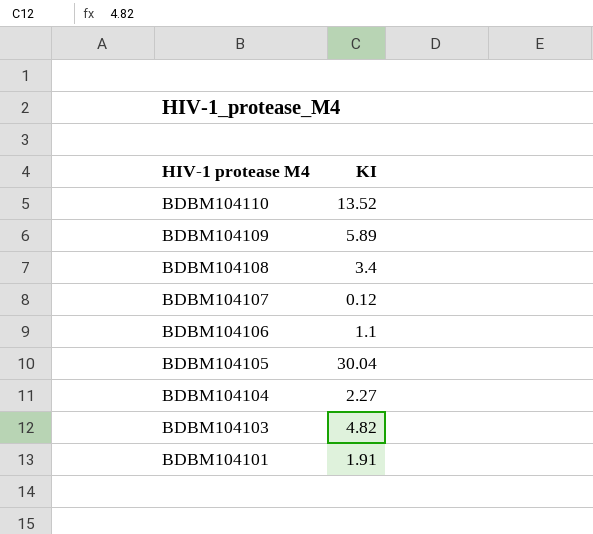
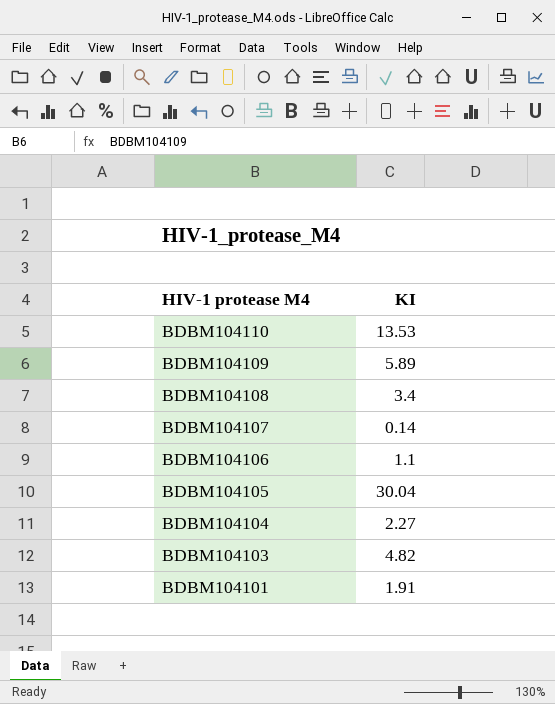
BDBM104110 | KI: 13.52 -> 13.53
BDBM104107 | KI: 0.12 -> 0.14

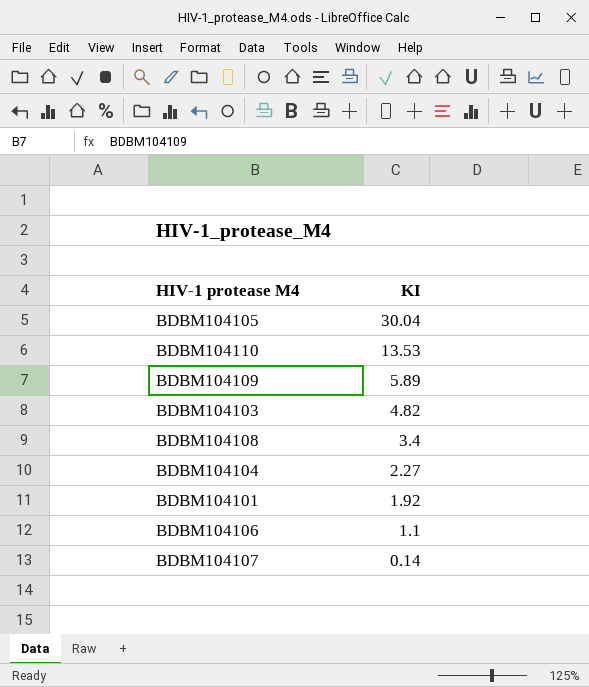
row order: HIV-1 protease M4 descending -> KI descending
BDBM104101 | KI: 1.91 -> 1.92

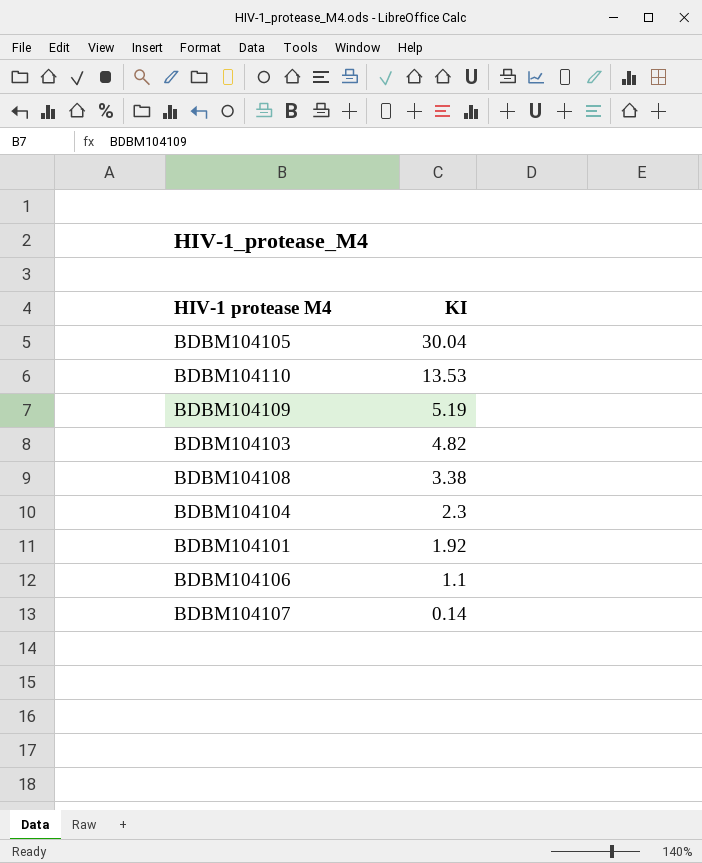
BDBM104109 | KI: 5.89 -> 5.19
BDBM104108 | KI: 3.4 -> 3.38
BDBM104104 | KI: 2.27 -> 2.3

